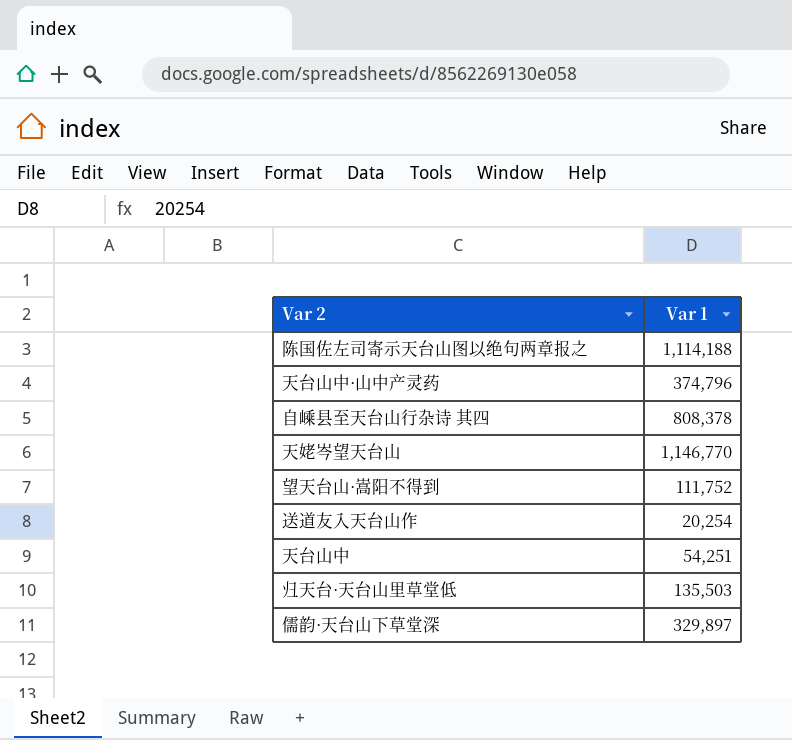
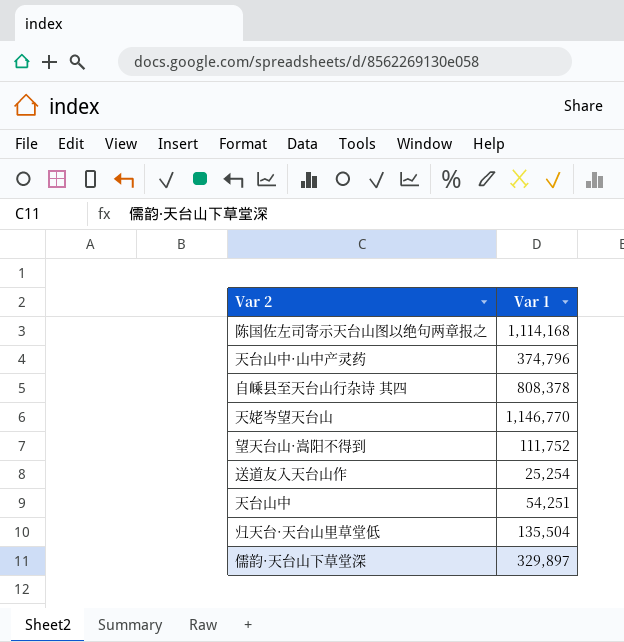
陈国佐左司寄示天台山图以绝句两章报之 | Var 1: 1,114,188 -> 1,114,168
送道友入天台山作 | Var 1: 20,254 -> 25,254
归天台·天台山里草堂低 | Var 1: 135,503 -> 135,504

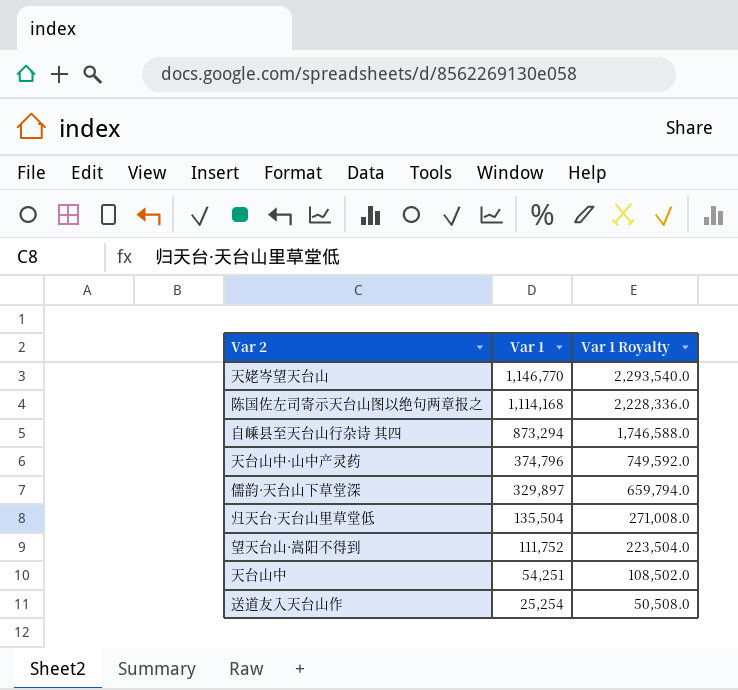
row order: none -> Var 1 descending
column Var 1 Royalty | formula: none -> [Var 1] * 2
自嵊县至天台山行杂诗 其四 | Var 1: 808,378 -> 873,294

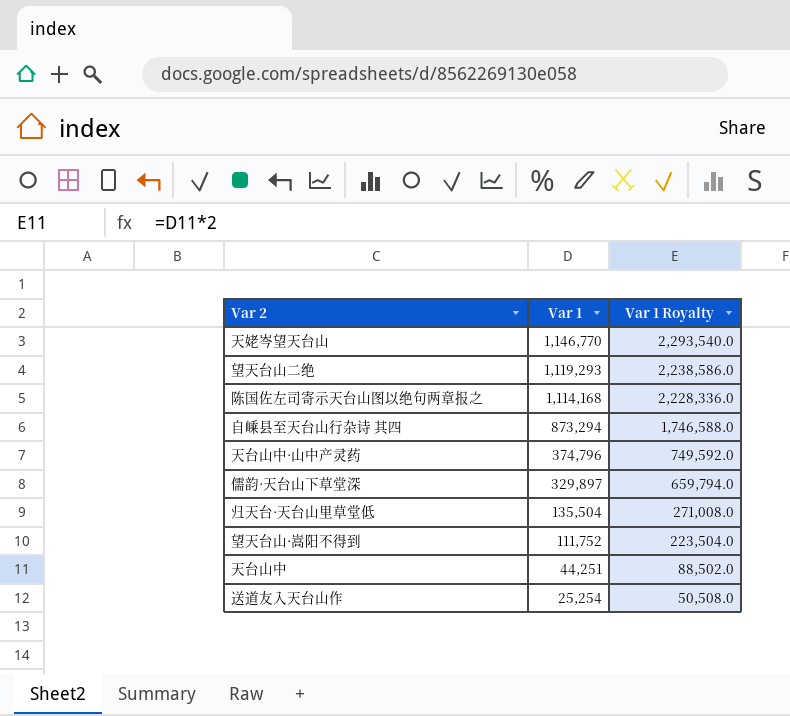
row 望天台山二绝: none -> 1,119,293 | 2,238,586.0
天台山中 | Var 1: 54,251 -> 44,251
天台山中 | Var 1 Royalty: 108,502.0 -> 88,502.0

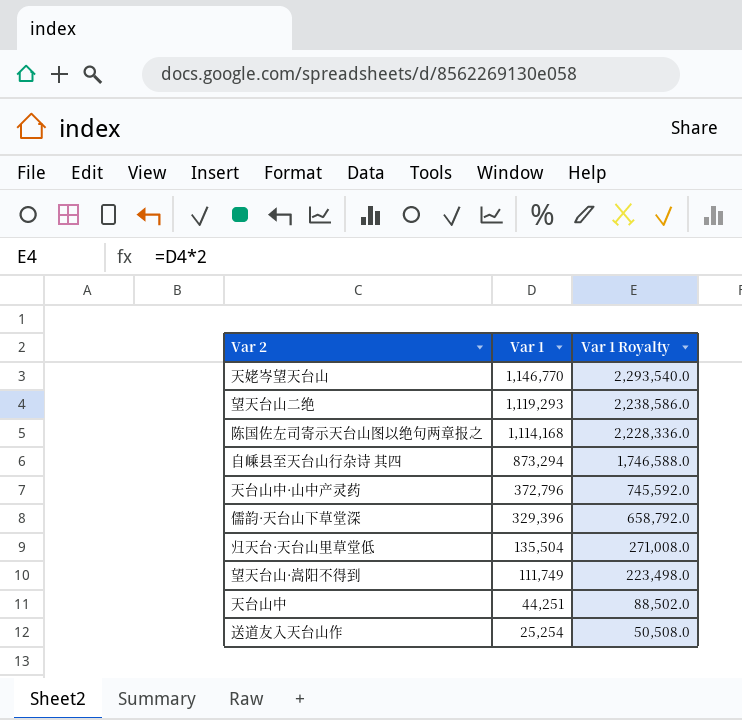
天台山中·山中产灵药 | Var 1: 374,796 -> 372,796
天台山中·山中产灵药 | Var 1 Royalty: 749,592.0 -> 745,592.0
儒韵·天台山下草堂深 | Var 1: 329,897 -> 329,396
儒韵·天台山下草堂深 | Var 1 Royalty: 659,794.0 -> 658,792.0
望天台山·嵩阳不得到 | Var 1: 111,752 -> 111,749
望天台山·嵩阳不得到 | Var 1 Royalty: 223,504.0 -> 223,498.0

